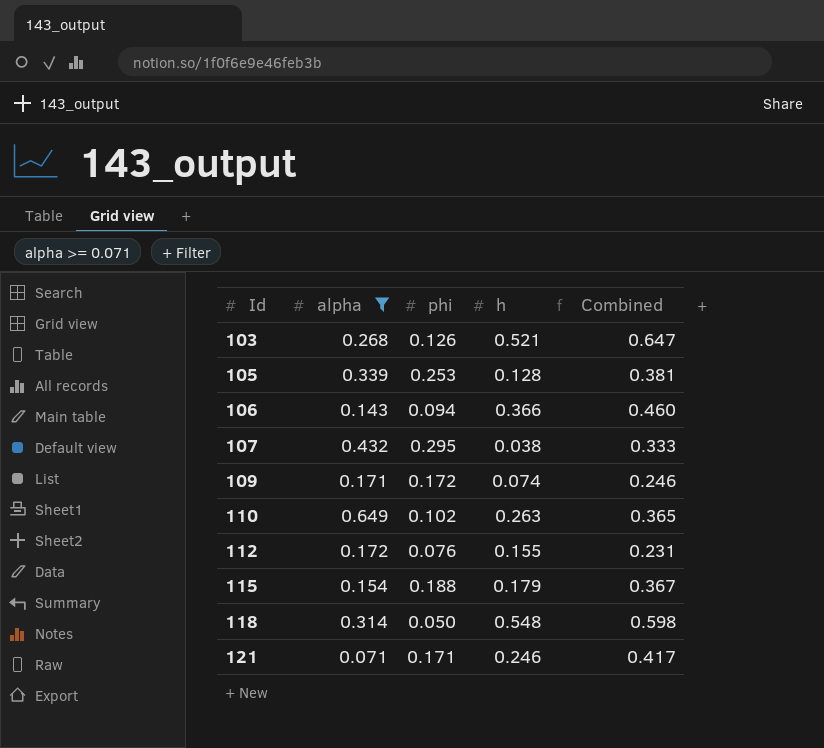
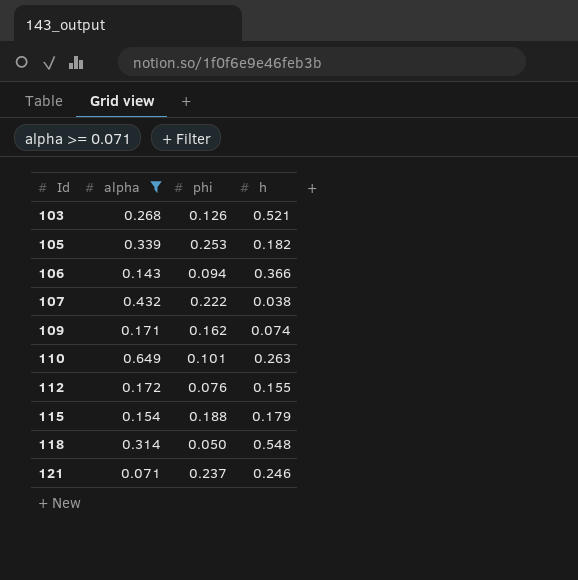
column Combined | formula: [phi] + [h] -> none
105 | h: 0.128 -> 0.182
107 | phi: 0.295 -> 0.222
109 | phi: 0.172 -> 0.162
110 | phi: 0.102 -> 0.101
121 | phi: 0.171 -> 0.237

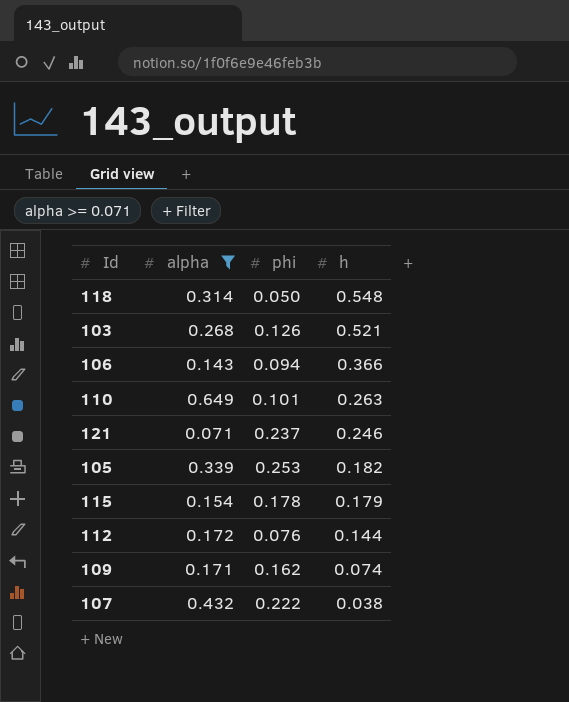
row order: Id ascending -> h descending
115 | phi: 0.188 -> 0.178
112 | h: 0.155 -> 0.144

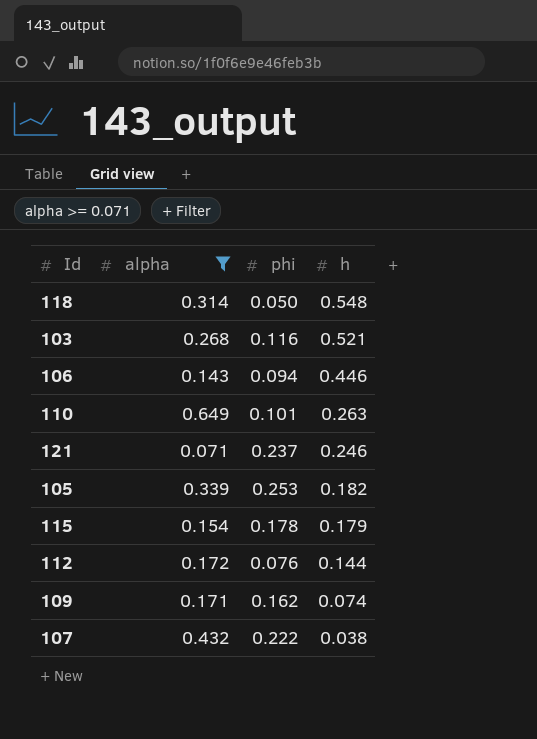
103 | phi: 0.126 -> 0.116
106 | h: 0.366 -> 0.446

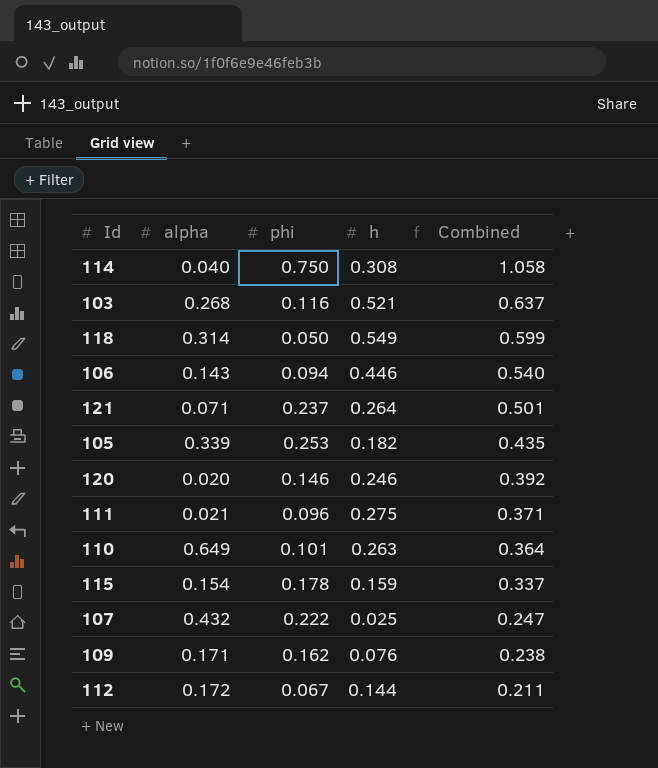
filter: alpha >= 0.071 -> none
row order: h descending -> Combined descending
column Combined | formula: none -> [phi] + [h]
118 | h: 0.548 -> 0.549
121 | h: 0.246 -> 0.264
115 | h: 0.179 -> 0.159
107 | h: 0.038 -> 0.025
109 | h: 0.074 -> 0.076
112 | phi: 0.076 -> 0.067

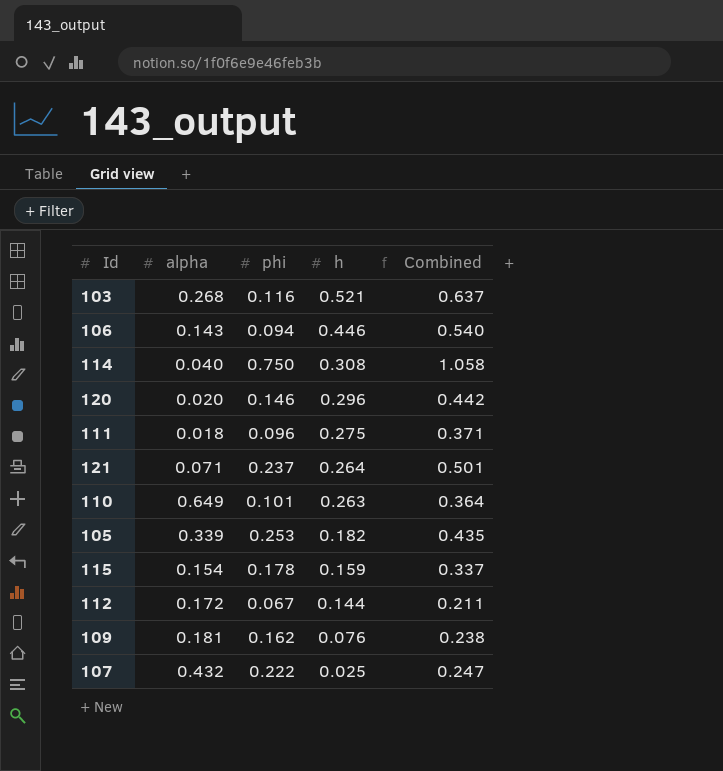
row order: Combined descending -> h descending
row 118: 0.314 | 0.050 | 0.549 | 0.599 -> none
120 | h: 0.246 -> 0.296
120 | Combined: 0.392 -> 0.442
111 | alpha: 0.021 -> 0.018
109 | alpha: 0.171 -> 0.181

